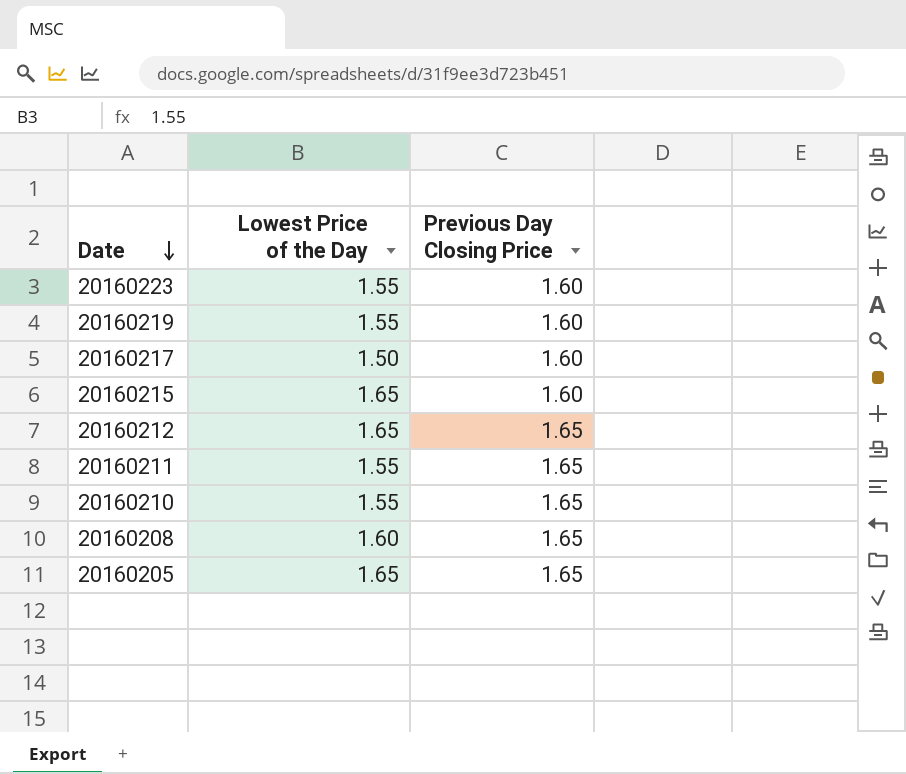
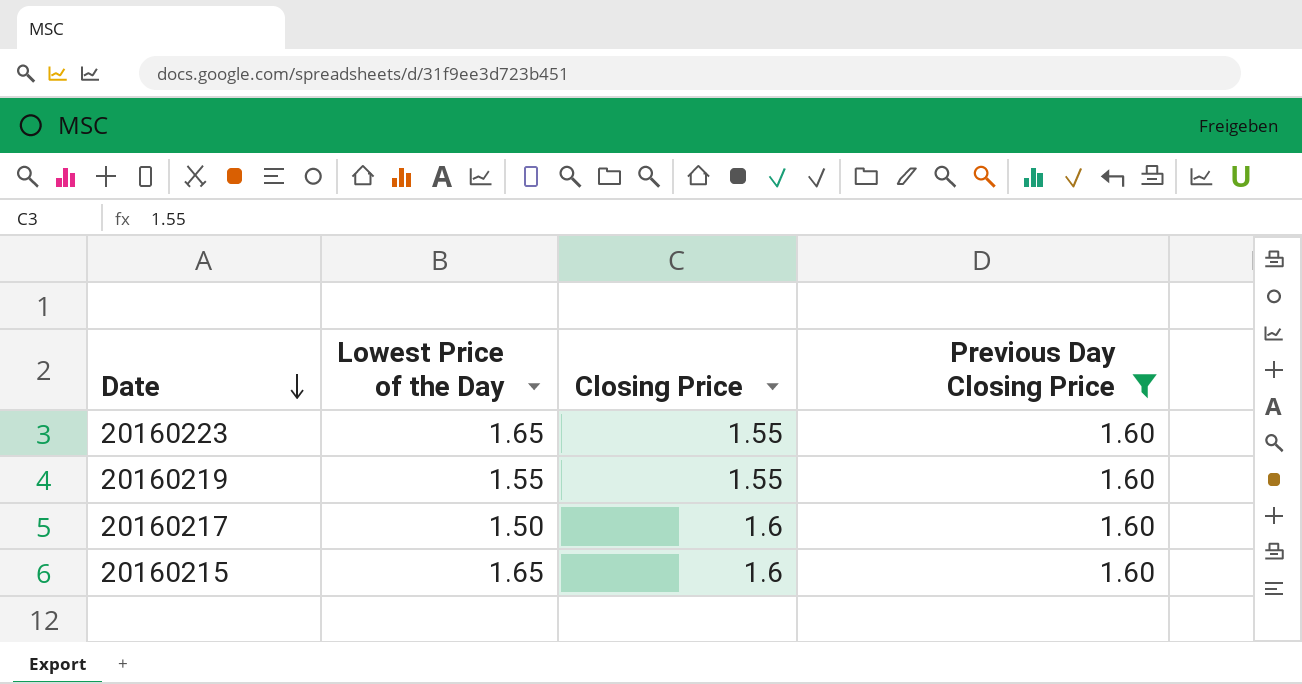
filter: none -> Previous Day Closing Price = 1.60
column Closing Price | position: none -> 3
20160223 | Lowest Price of the Day: 1.55 -> 1.65

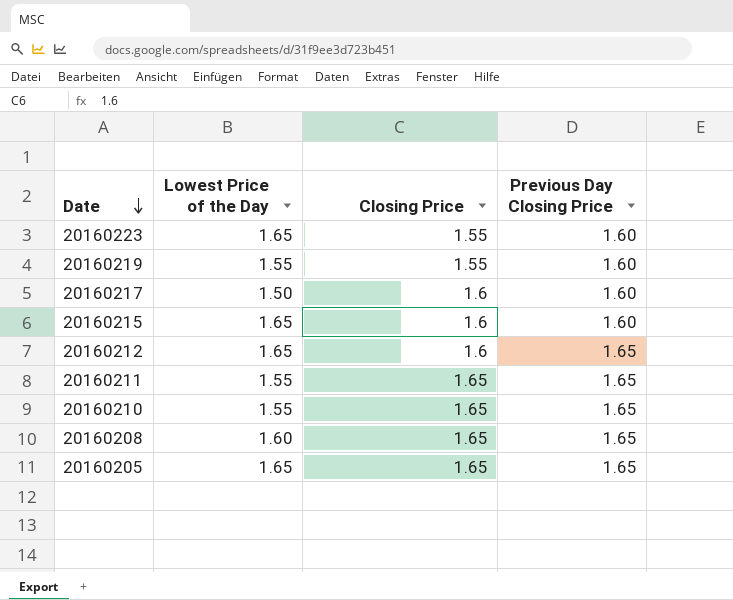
filter: Previous Day Closing Price = 1.60 -> none

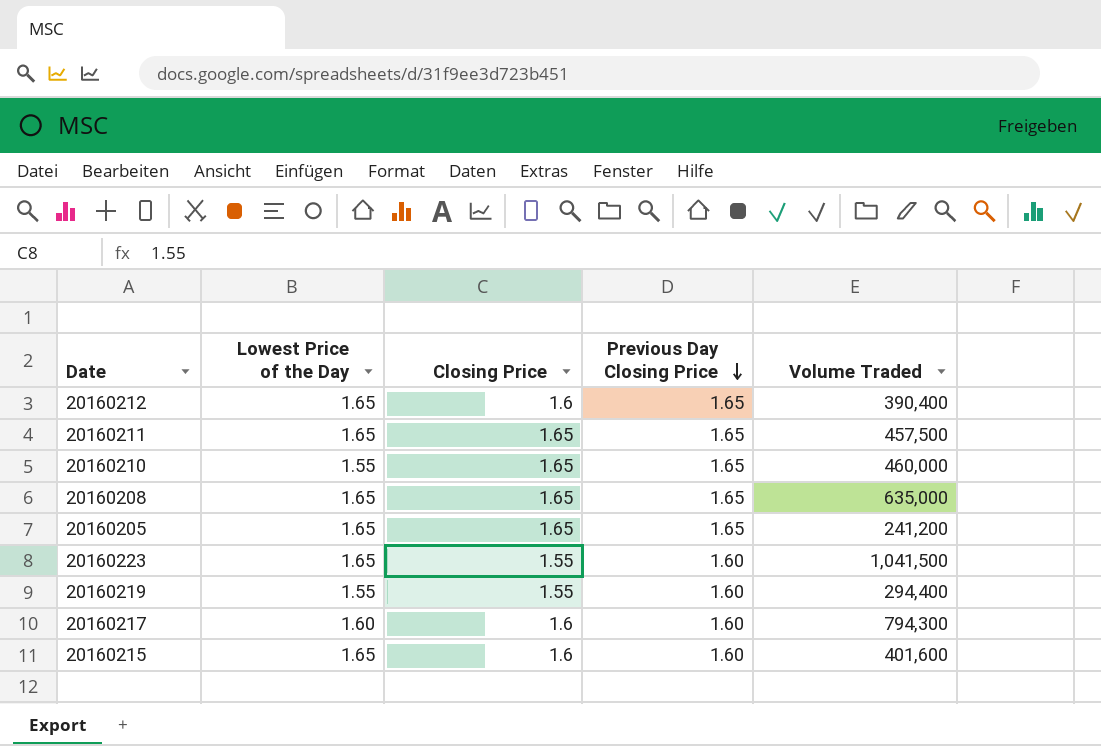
row order: Date descending -> Previous Day Closing Price descending
column Volume Traded | position: none -> 5
20160211 | Lowest Price of the Day: 1.55 -> 1.65
20160208 | Lowest Price of the Day: 1.60 -> 1.65
20160217 | Lowest Price of the Day: 1.50 -> 1.60

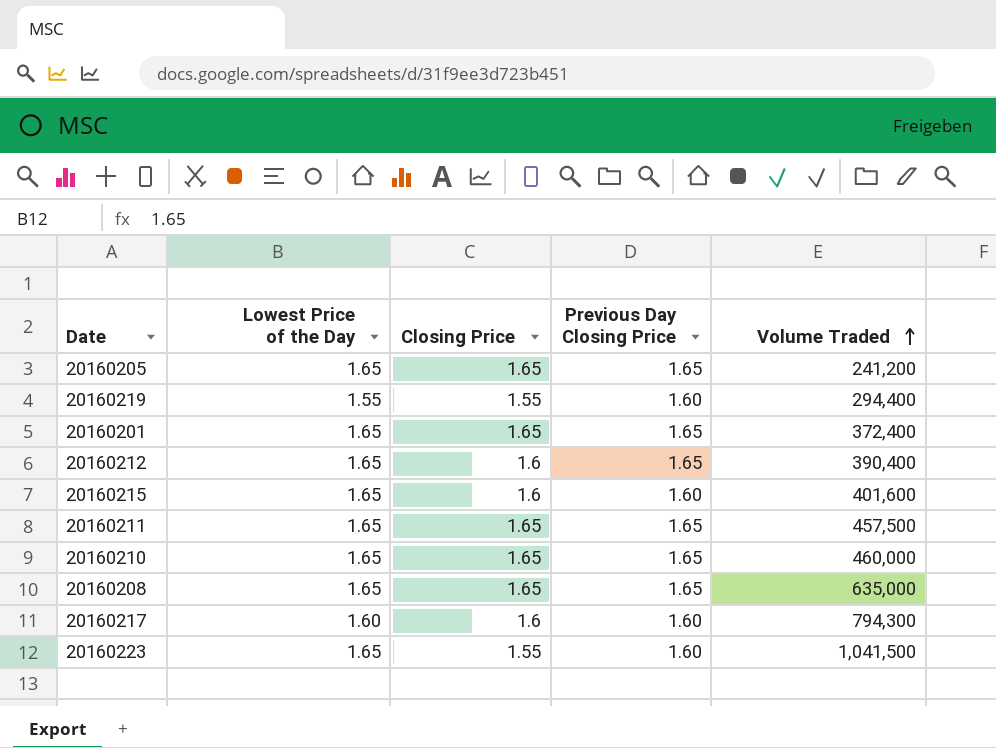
row order: Previous Day Closing Price descending -> Volume Traded ascending
row 20160201: none -> 1.65 | 1.65 | 1.65 | 372,400
20160210 | Lowest Price of the Day: 1.55 -> 1.65

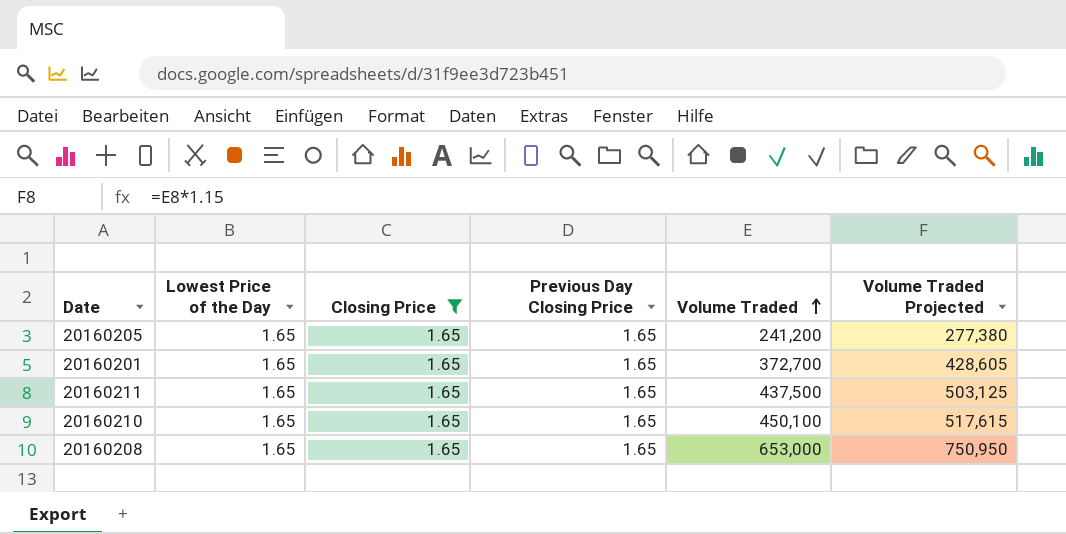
filter: none -> Closing Price = 1.65
column Volume Traded Projected | formula: none -> [Volume Traded] * 1.15
20160201 | Volume Traded: 372,400 -> 372,700
20160211 | Volume Traded: 457,500 -> 437,500
20160210 | Volume Traded: 460,000 -> 450,100
20160208 | Volume Traded: 635,000 -> 653,000

